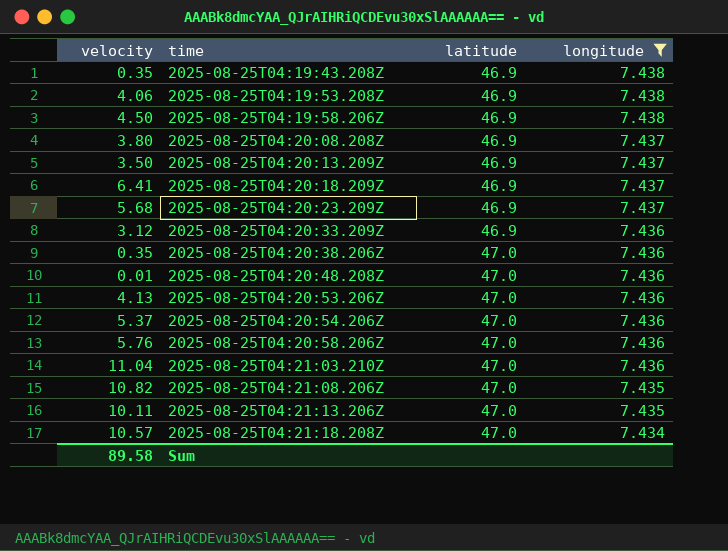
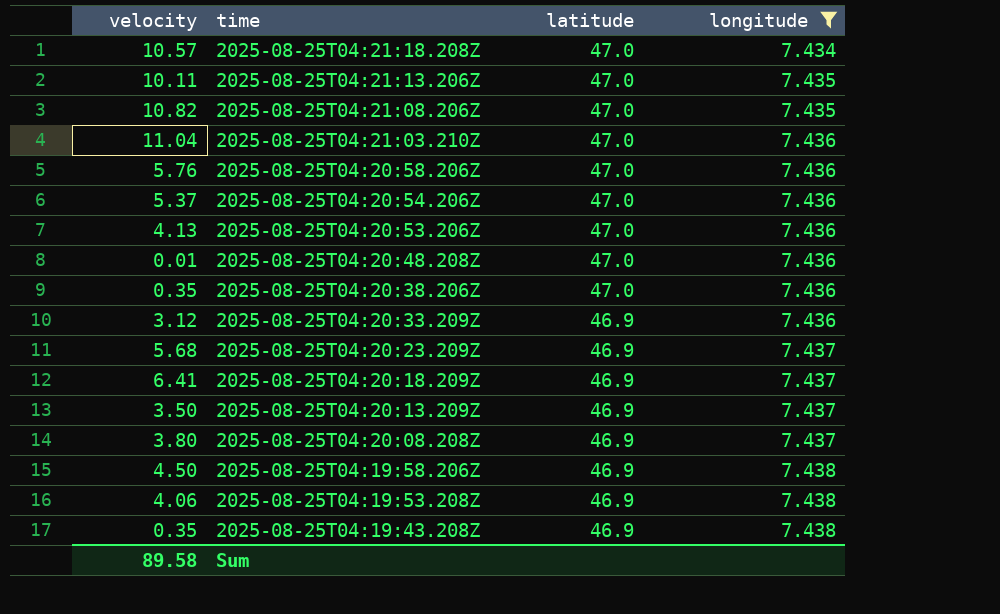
row order: time ascending -> time descending

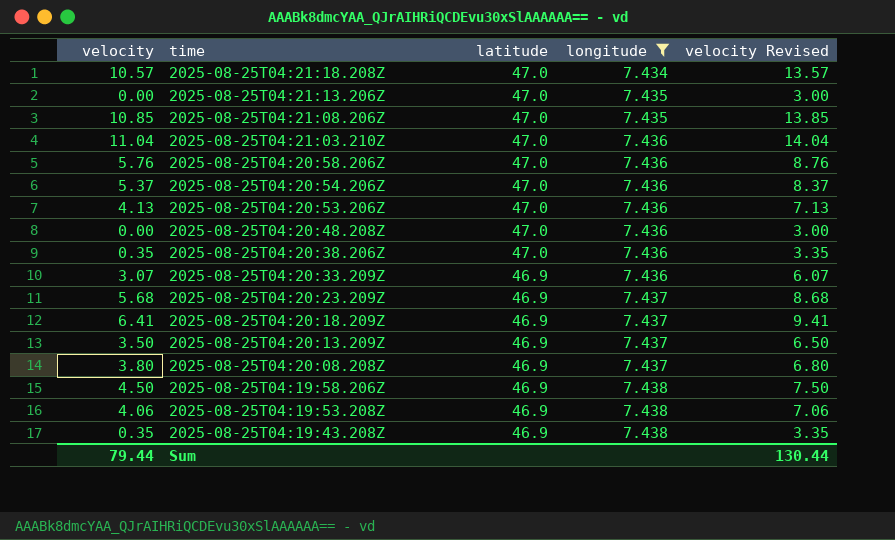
column velocity Revised | formula: none -> [velocity] + 3
2025-08-25T04:21:13.206Z | velocity: 10.11 -> 0.00
2025-08-25T04:21:08.206Z | velocity: 10.82 -> 10.85
2025-08-25T04:20:48.208Z | velocity: 0.01 -> 0.00
2025-08-25T04:20:33.209Z | velocity: 3.12 -> 3.07
Sum | velocity: 89.58 -> 79.44

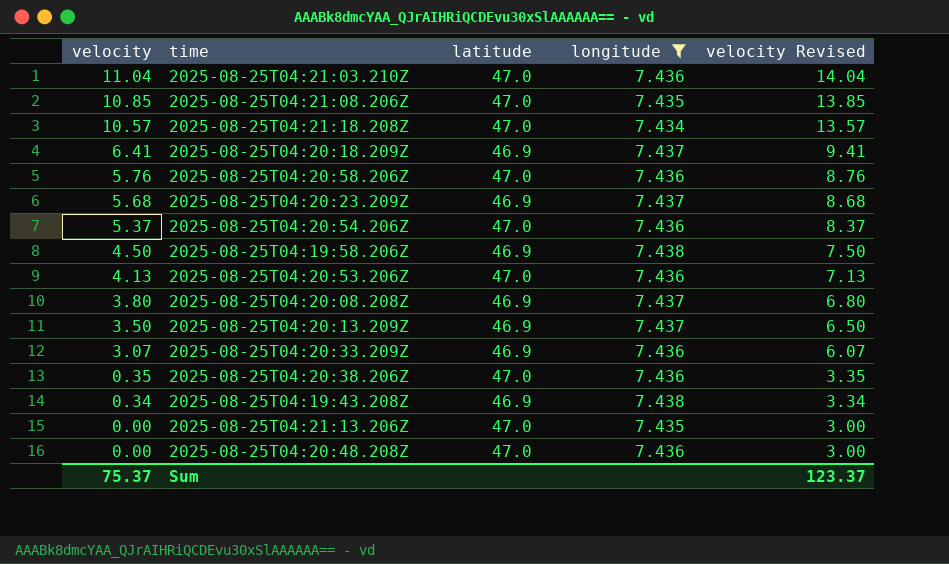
row order: time descending -> velocity descending
row 2025-08-25T04:19:53.208Z: 4.06 | 46.9 | 7.438 | 7.06 -> none
2025-08-25T04:19:43.208Z | velocity: 0.35 -> 0.34
2025-08-25T04:19:43.208Z | velocity Revised: 3.35 -> 3.34
Sum | velocity: 79.44 -> 75.37
Sum | velocity Revised: 130.44 -> 123.37

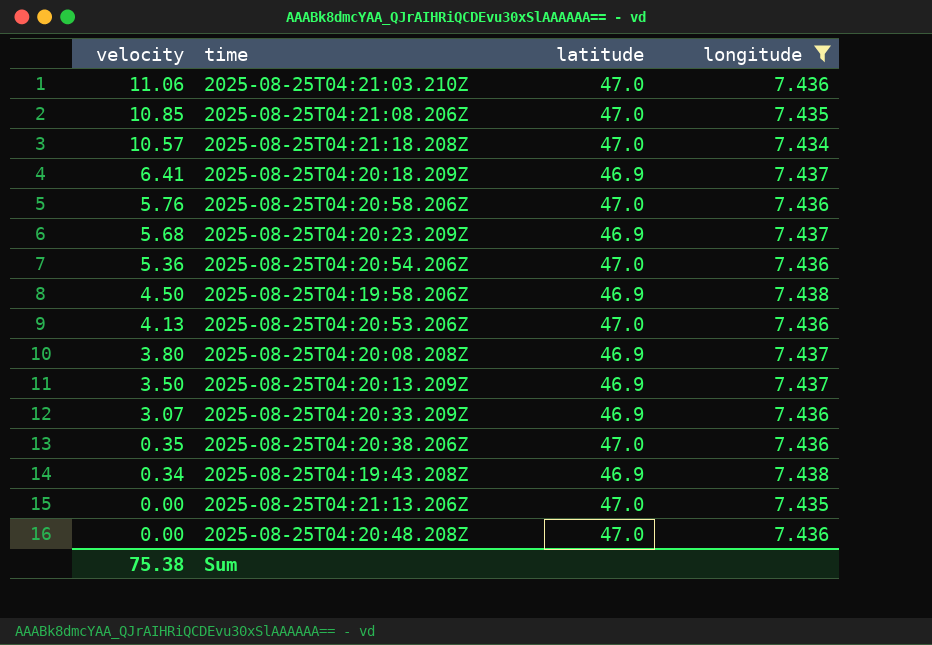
column velocity Revised | formula: [velocity] + 3 -> none
2025-08-25T04:21:03.210Z | velocity: 11.04 -> 11.06
2025-08-25T04:20:54.206Z | velocity: 5.37 -> 5.36
Sum | velocity: 75.37 -> 75.38

